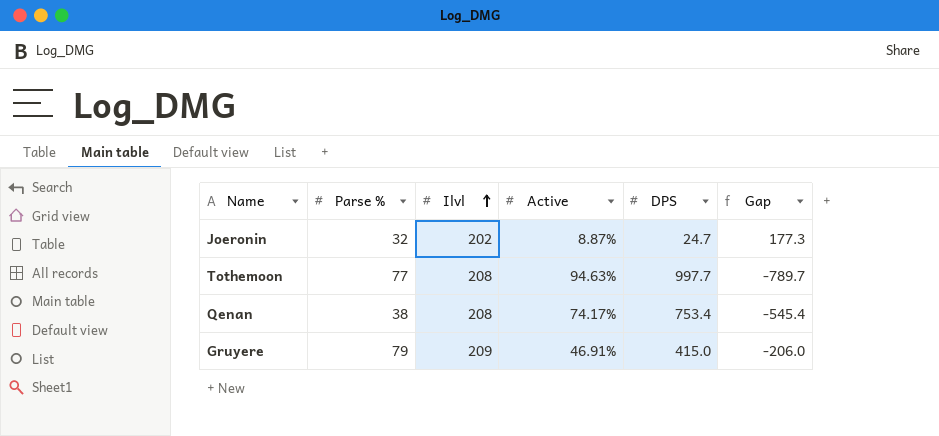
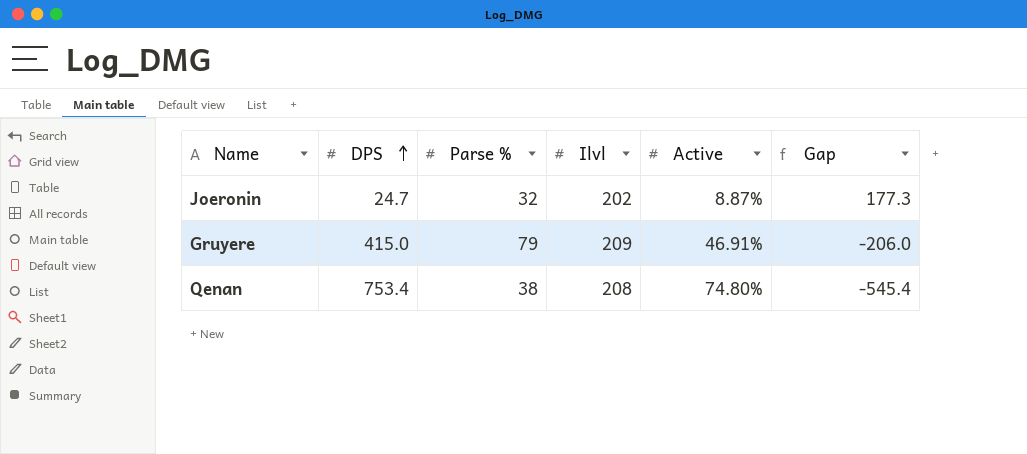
row order: Ilvl ascending -> DPS ascending
column DPS | position: 5 -> 2
row Tothemoon: 77 | 208 | 94.63% | 997.7 | -789.7 -> none
Qenan | Active: 74.17% -> 74.80%

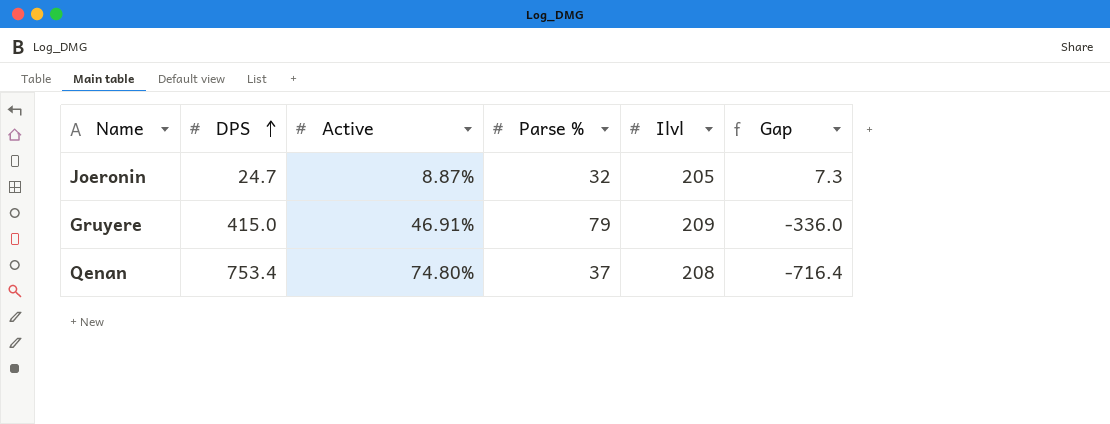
column Active | position: 5 -> 3
column Gap | formula: [Ilvl] - [DPS] -> [Parse %] - [DPS]
Joeronin | Ilvl: 202 -> 205
Qenan | Parse %: 38 -> 37

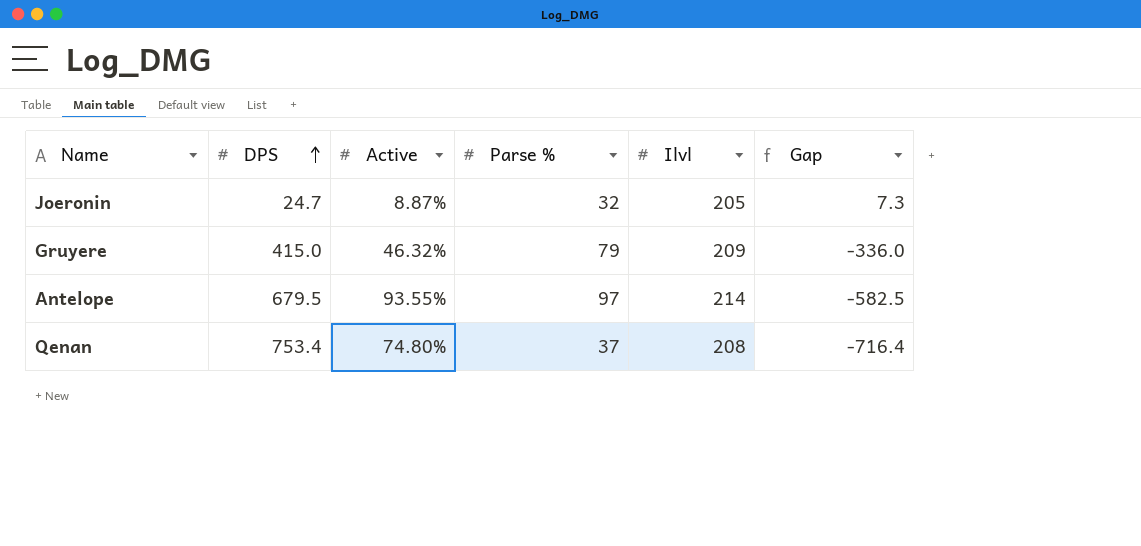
Gruyere | Active: 46.91% -> 46.32%
row Antelope: none -> 679.5 | 93.55% | 97 | 214 | -582.5

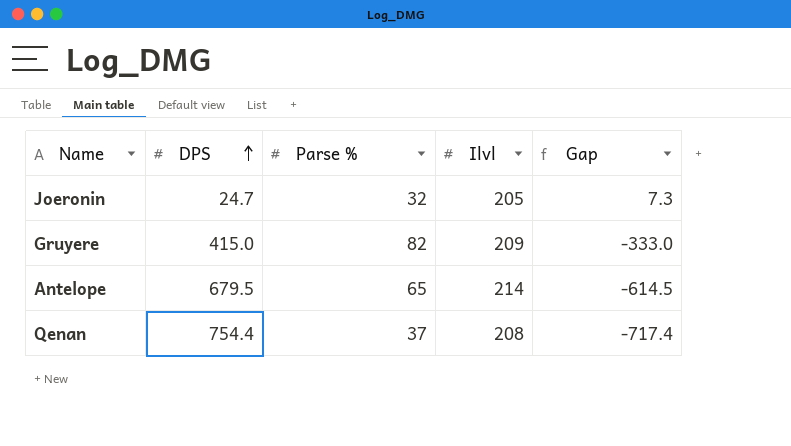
column Active | position: 3 -> none
Gruyere | Parse %: 79 -> 82
Gruyere | Gap: -336.0 -> -333.0
Antelope | Parse %: 97 -> 65
Antelope | Gap: -582.5 -> -614.5
Qenan | DPS: 753.4 -> 754.4
Qenan | Gap: -716.4 -> -717.4

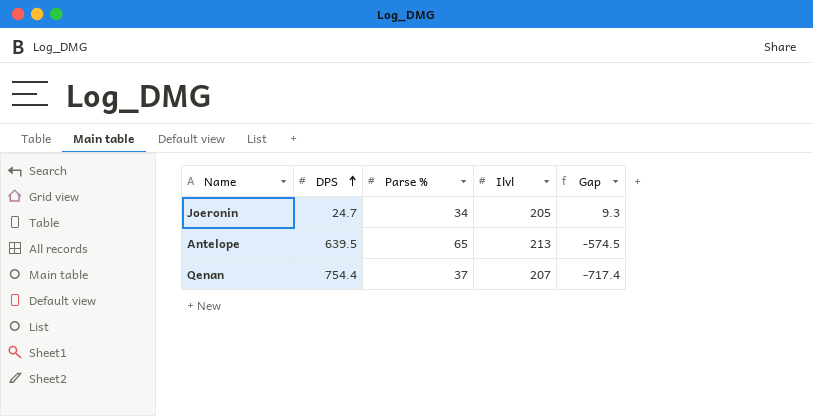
row Gruyere: 415.0 | 82 | 209 | -333.0 -> none
Joeronin | Parse %: 32 -> 34
Joeronin | Gap: 7.3 -> 9.3
Antelope | DPS: 679.5 -> 639.5
Antelope | Ilvl: 214 -> 213
Antelope | Gap: -614.5 -> -574.5
Qenan | Ilvl: 208 -> 207

